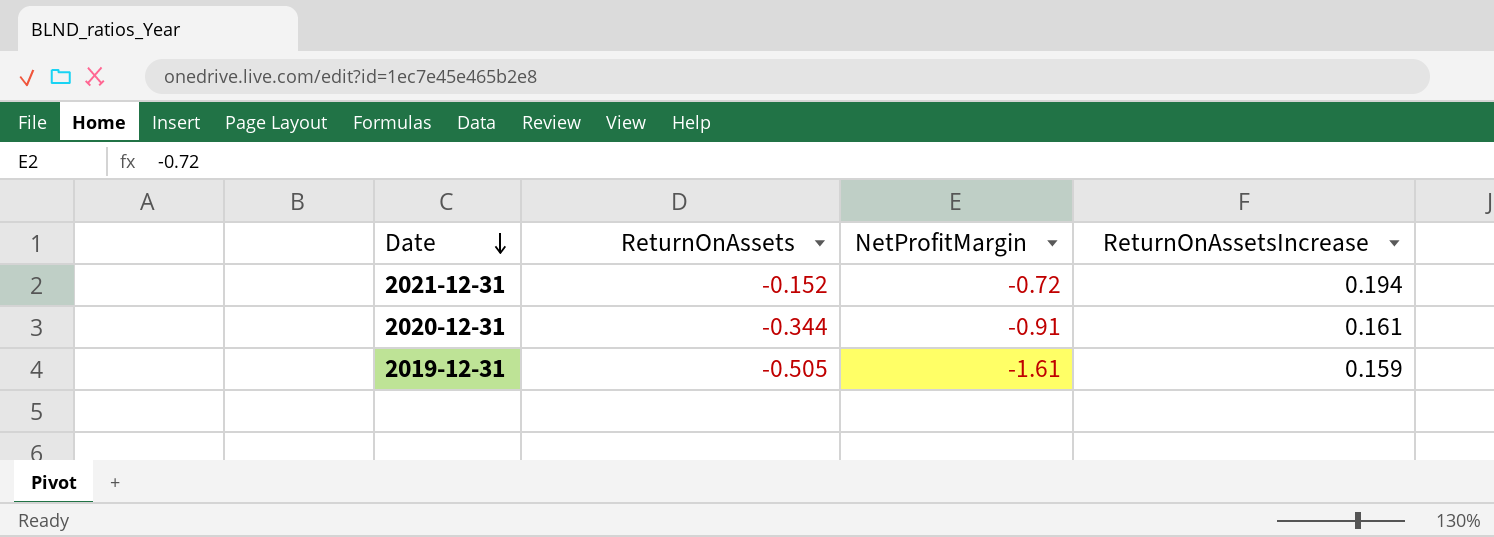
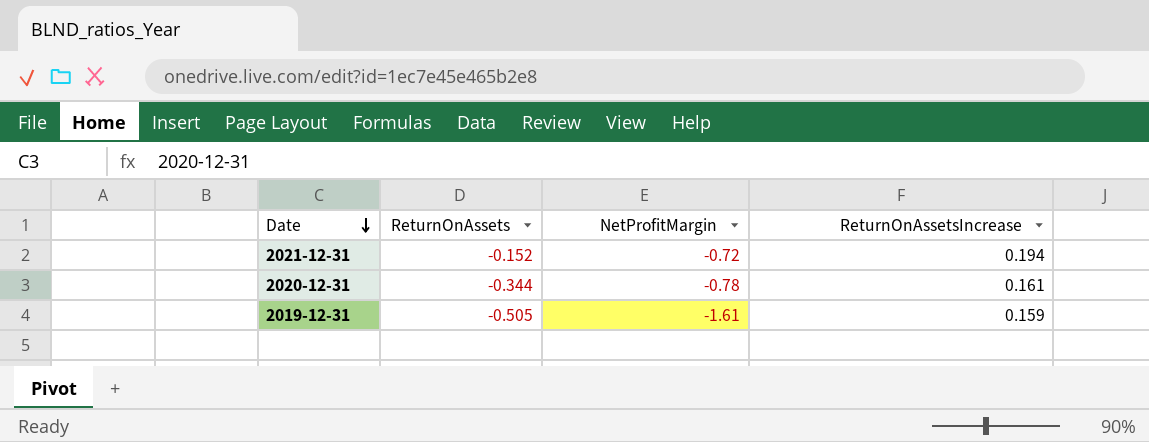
2020-12-31 | NetProfitMargin: -0.91 -> -0.78

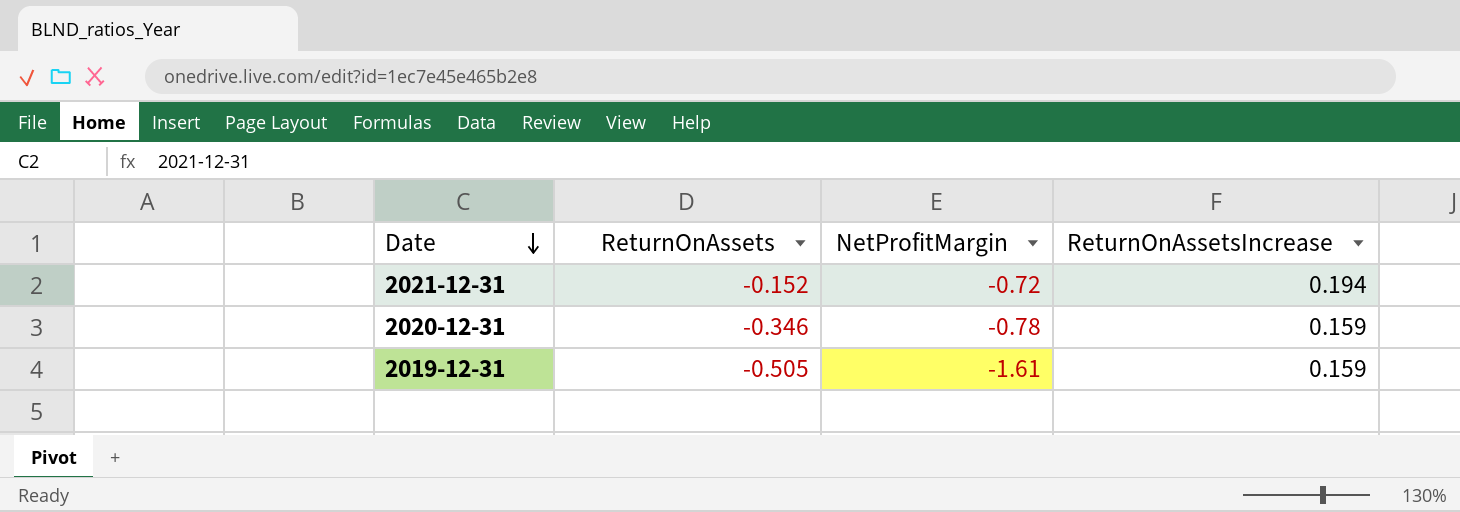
2020-12-31 | ReturnOnAssets: -0.344 -> -0.346
2020-12-31 | ReturnOnAssetsIncrease: 0.161 -> 0.159

